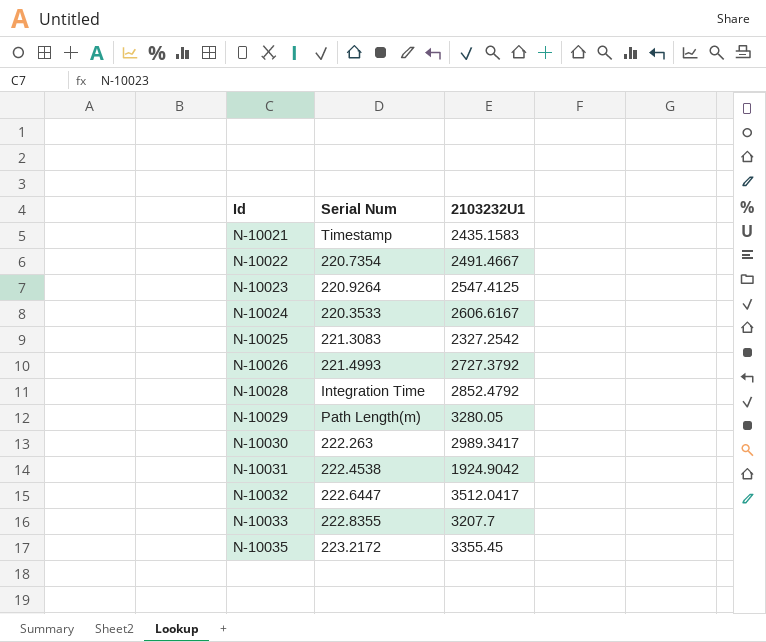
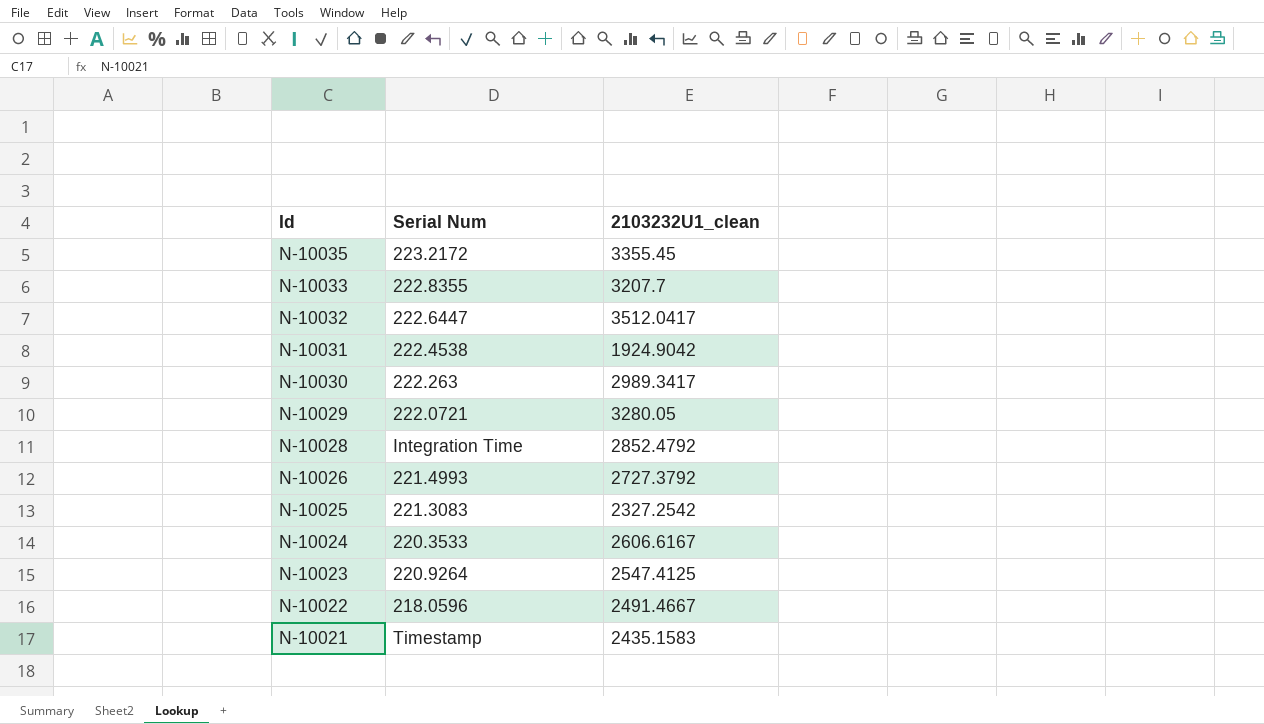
row order: Id ascending -> Id descending
column name: 2103232U1 -> 2103232U1_clean
N-10029 | Serial Num: Path Length(m) -> 222.0721
N-10022 | Serial Num: 220.7354 -> 218.0596

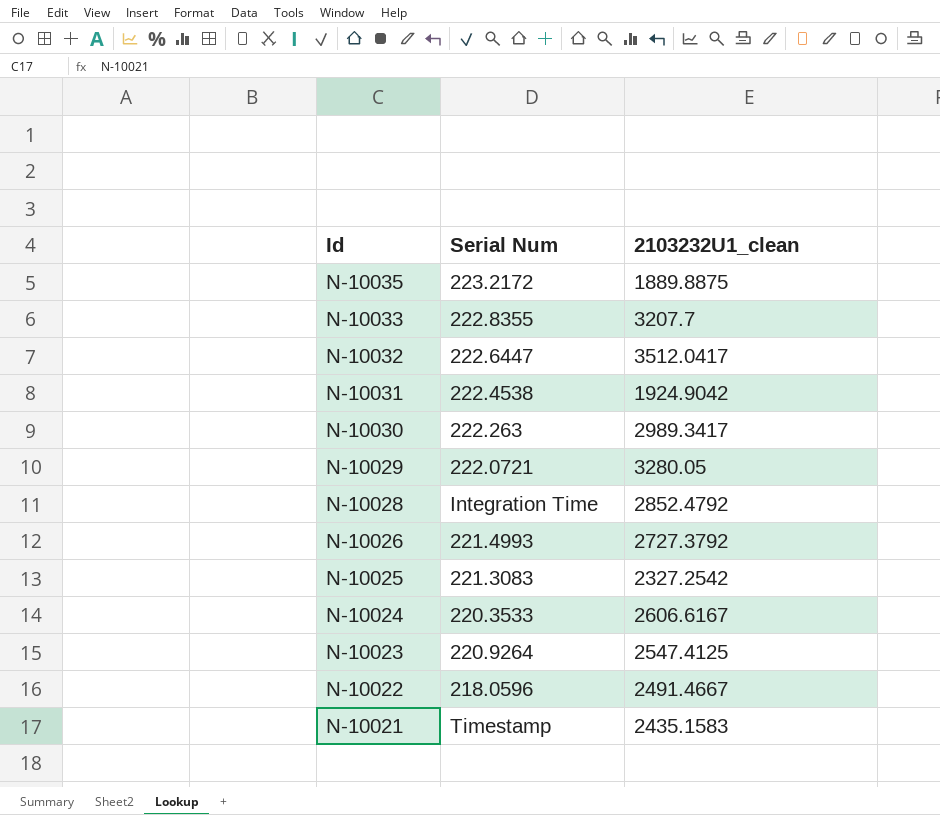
N-10035 | 2103232U1_clean: 3355.45 -> 1889.8875

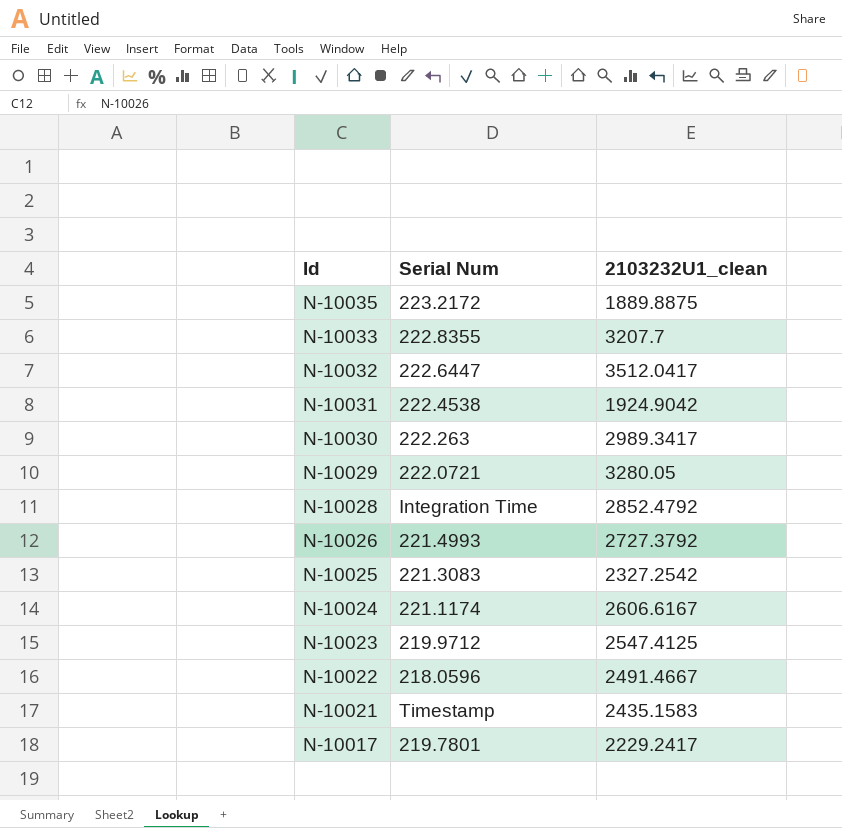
N-10024 | Serial Num: 220.3533 -> 221.1174
N-10023 | Serial Num: 220.9264 -> 219.9712
row N-10017: none -> 219.7801 | 2229.2417

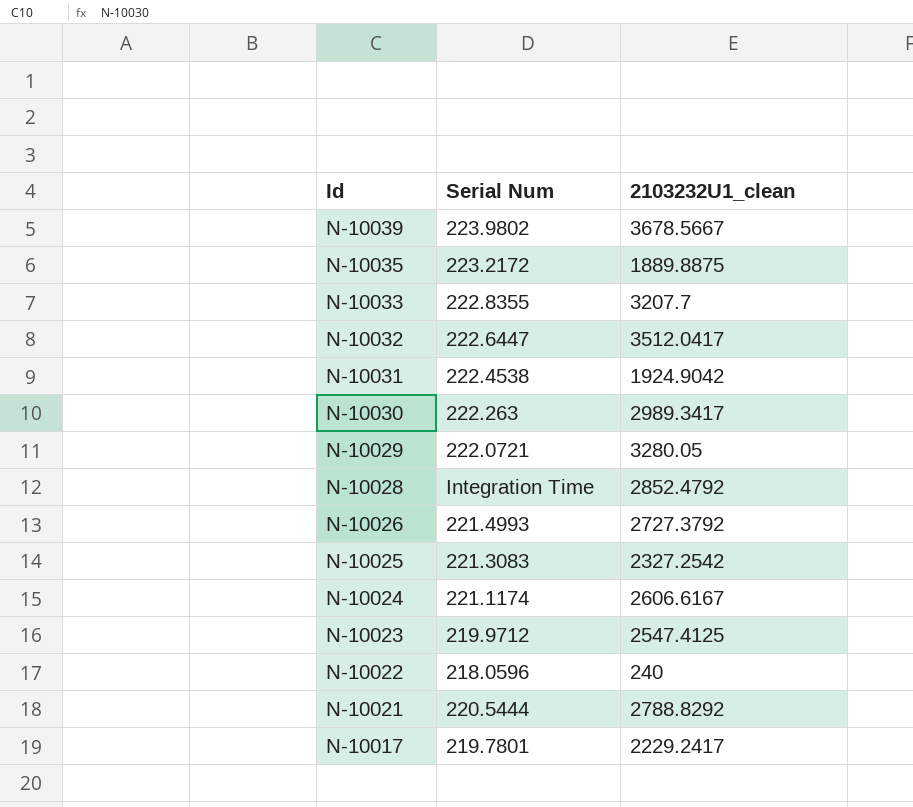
row N-10039: none -> 223.9802 | 3678.5667
N-10022 | 2103232U1_clean: 2491.4667 -> 240
N-10021 | Serial Num: Timestamp -> 220.5444
N-10021 | 2103232U1_clean: 2435.1583 -> 2788.8292

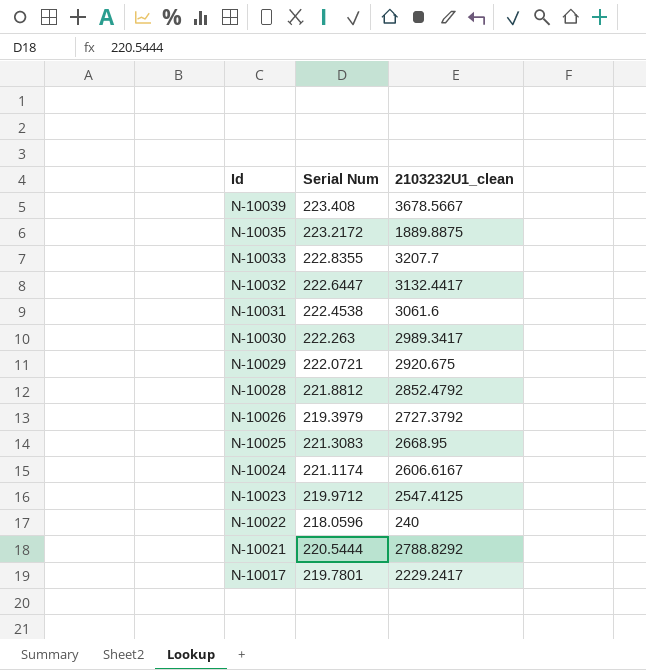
N-10039 | Serial Num: 223.9802 -> 223.408
N-10032 | 2103232U1_clean: 3512.0417 -> 3132.4417
N-10031 | 2103232U1_clean: 1924.9042 -> 3061.6
N-10029 | 2103232U1_clean: 3280.05 -> 2920.675
N-10028 | Serial Num: Integration Time -> 221.8812
N-10026 | Serial Num: 221.4993 -> 219.3979
N-10025 | 2103232U1_clean: 2327.2542 -> 2668.95

